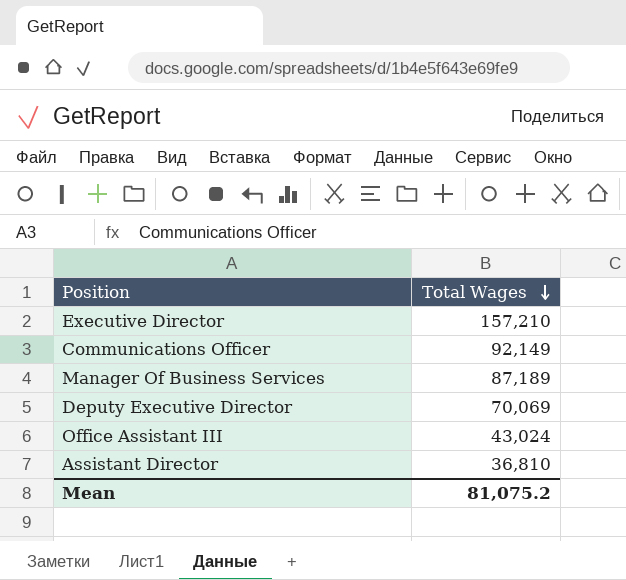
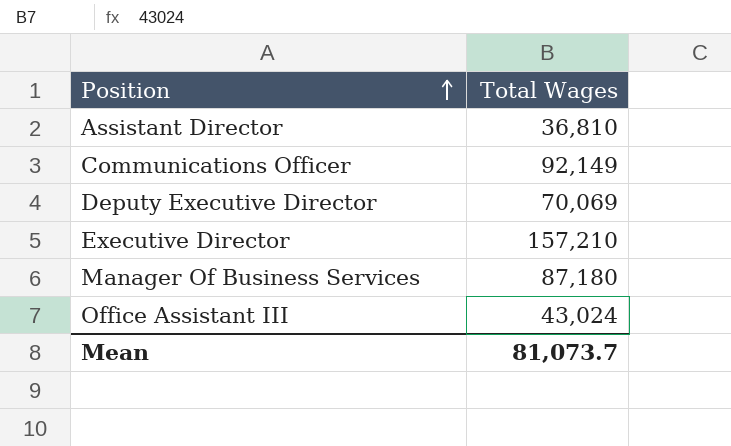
row order: Total Wages descending -> Position ascending
Manager Of Business Services | Total Wages: 87,189 -> 87,180
Mean | Total Wages: 81,075.2 -> 81,073.7

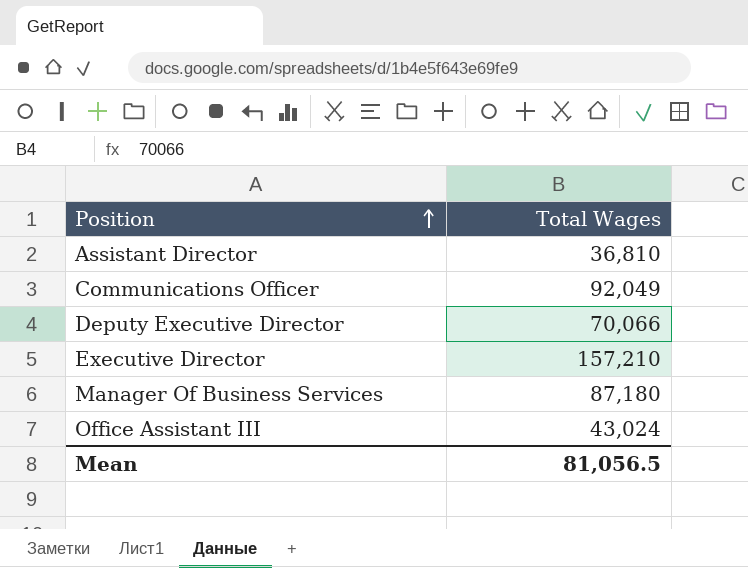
Communications Officer | Total Wages: 92,149 -> 92,049
Deputy Executive Director | Total Wages: 70,069 -> 70,066
Mean | Total Wages: 81,073.7 -> 81,056.5

